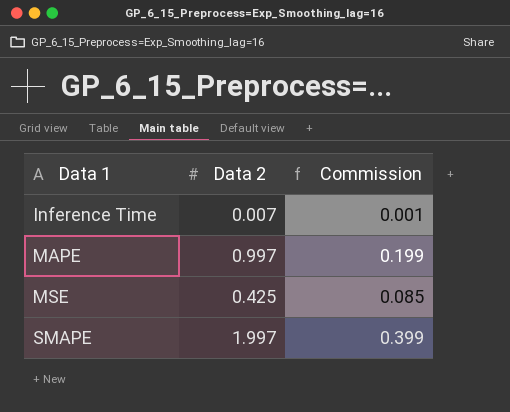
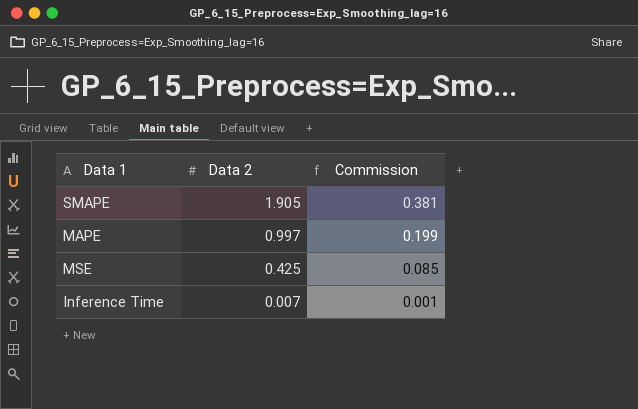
row order: Data 1 ascending -> Data 2 descending
SMAPE | Data 2: 1.997 -> 1.905
SMAPE | Commission: 0.399 -> 0.381

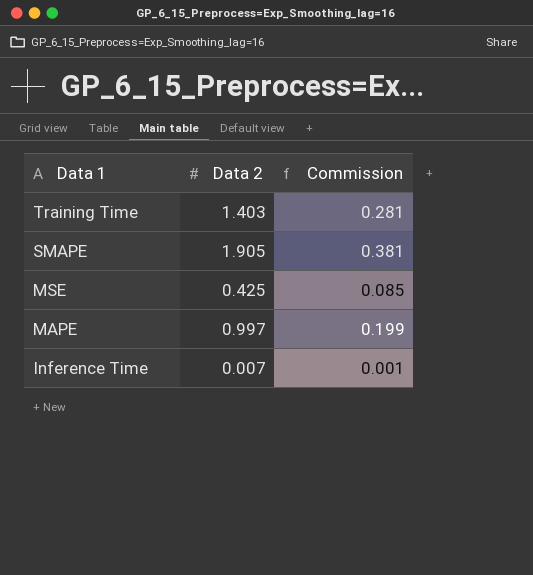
row order: Data 2 descending -> Data 1 descending
row Training Time: none -> 1.403 | 0.281

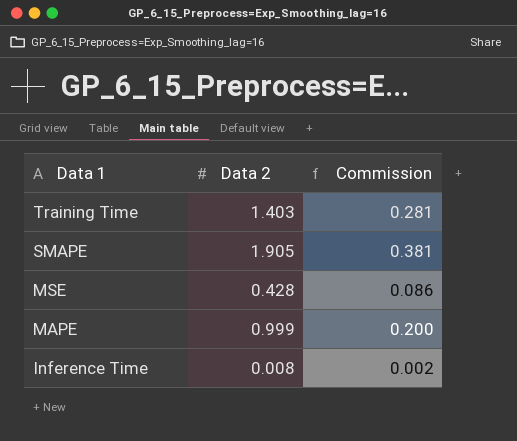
MSE | Data 2: 0.425 -> 0.428
MSE | Commission: 0.085 -> 0.086
MAPE | Data 2: 0.997 -> 0.999
MAPE | Commission: 0.199 -> 0.200
Inference Time | Data 2: 0.007 -> 0.008
Inference Time | Commission: 0.001 -> 0.002

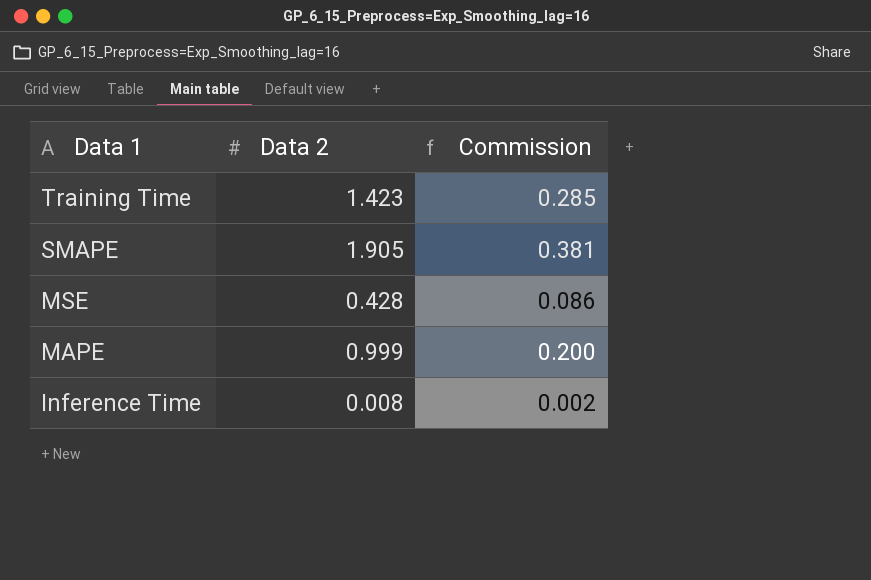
Training Time | Data 2: 1.403 -> 1.423
Training Time | Commission: 0.281 -> 0.285

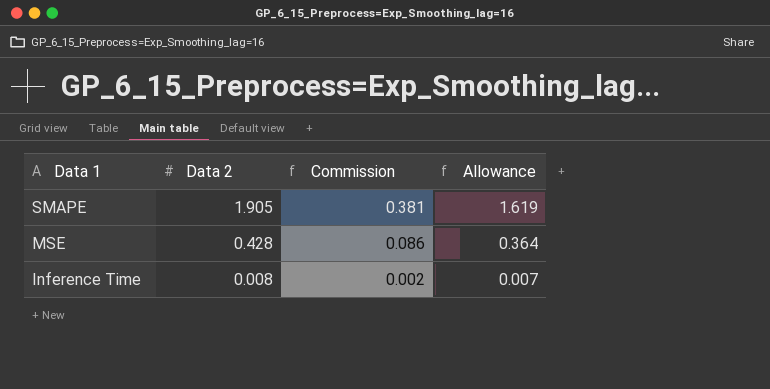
column Allowance | formula: none -> [Data 2] * 0.85
row Training Time: 1.423 | 0.285 -> none
row MAPE: 0.999 | 0.200 -> none

